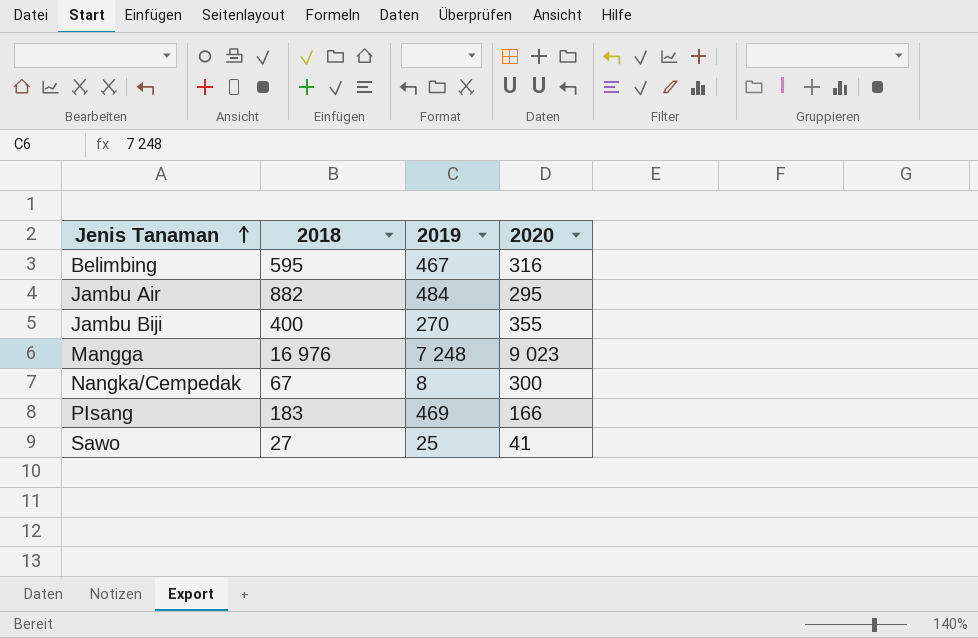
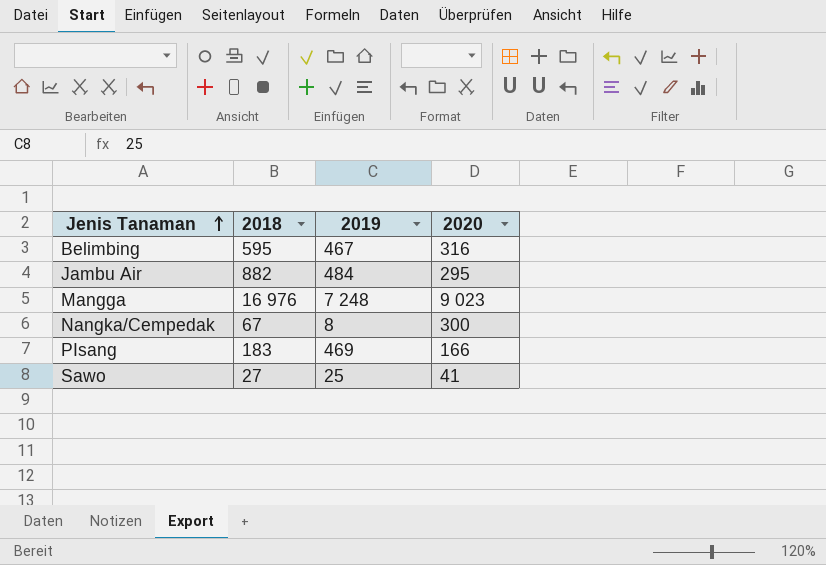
row Jambu Biji: 400 | 270 | 355 -> none

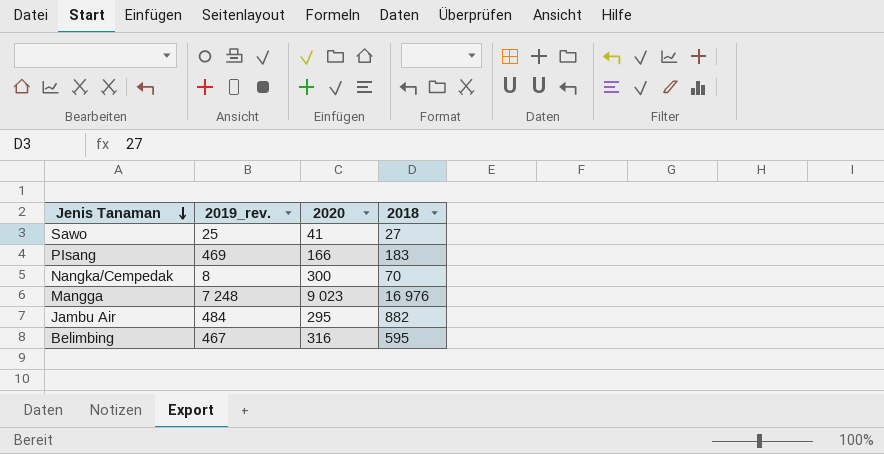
row order: Jenis Tanaman ascending -> Jenis Tanaman descending
column name: 2019 -> 2019_rev.
column 2018 | position: 2 -> 4
Nangka/Cempedak | 2018: 67 -> 70

